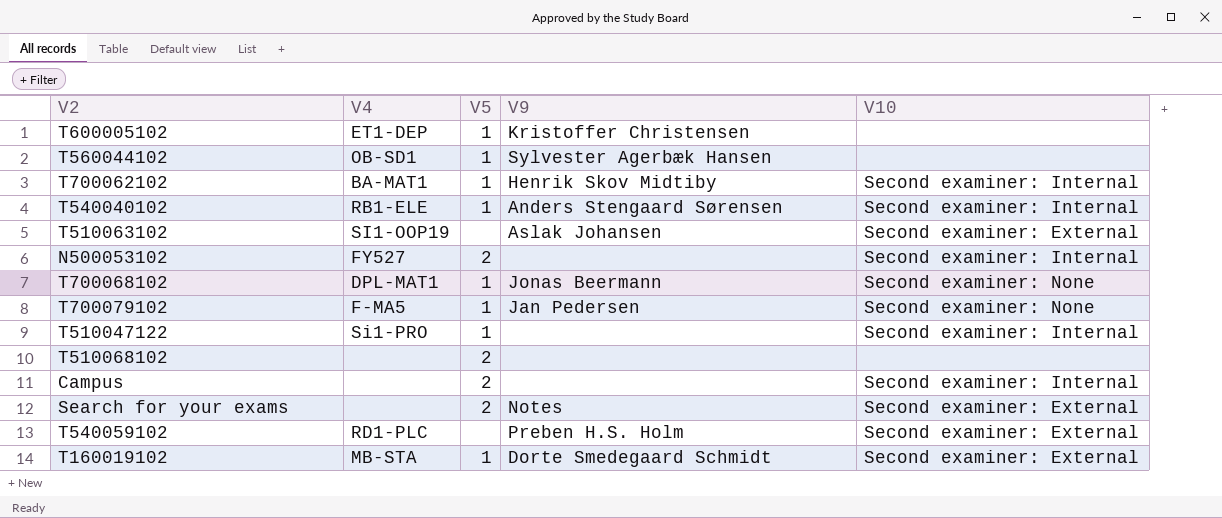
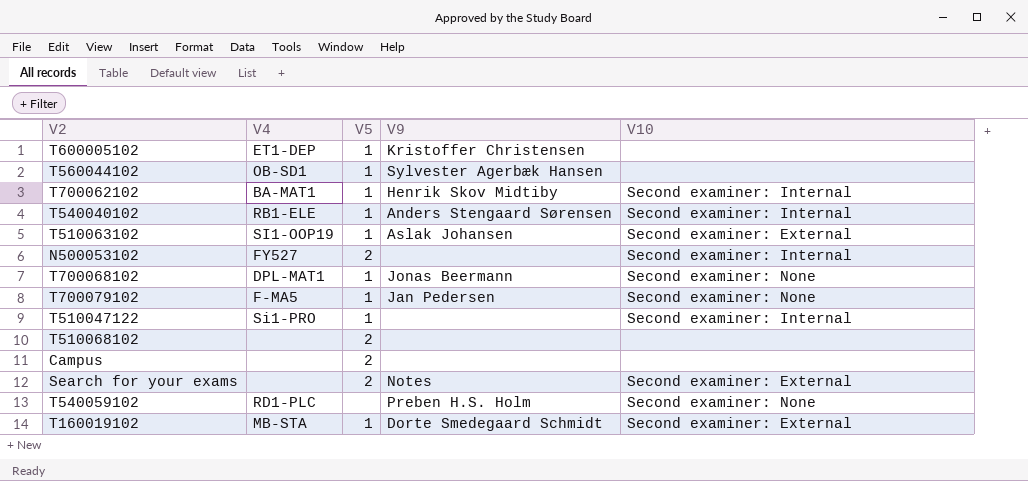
T510063102 | V5: none -> 1
Campus | V10: Second examiner: Internal -> none
T540059102 | V10: Second examiner: External -> Second examiner: None

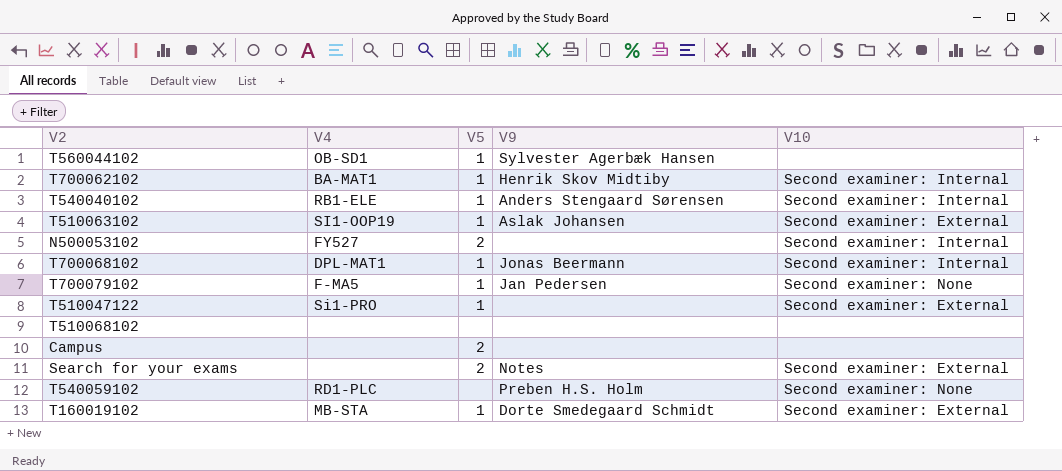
row T600005102: ET1-DEP | 1 | Kristoffer Christensen | none -> none
T700068102 | V10: Second examiner: None -> Second examiner: Internal
T510047122 | V10: Second examiner: Internal -> Second examiner: External
T510068102 | V5: 2 -> none

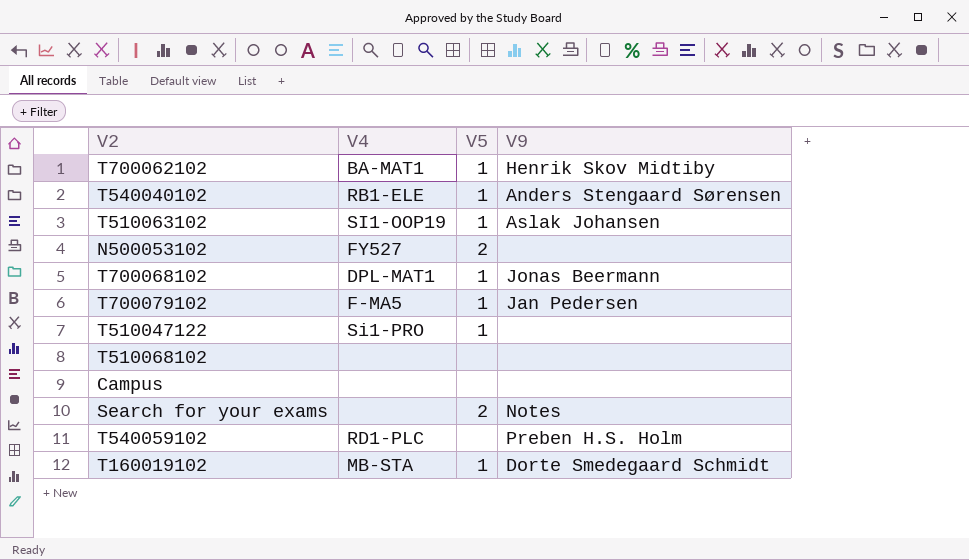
column V10 | position: 5 -> none
row T560044102: OB-SD1 | 1 | Sylvester Agerbæk Hansen | none -> none
Campus | V5: 2 -> none

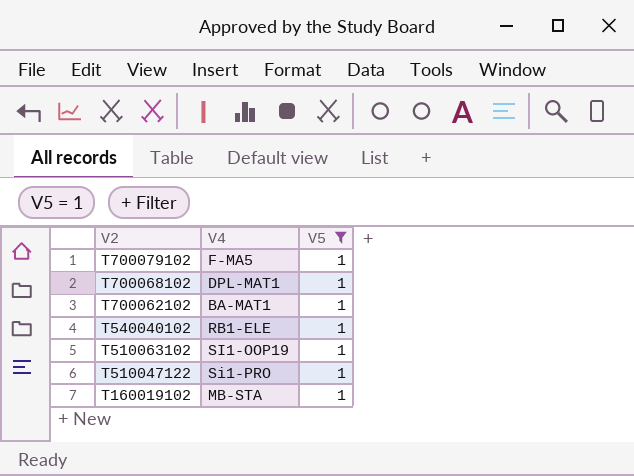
filter: none -> V5 = 1
row order: none -> V2 descending
column V9 | position: 4 -> none

